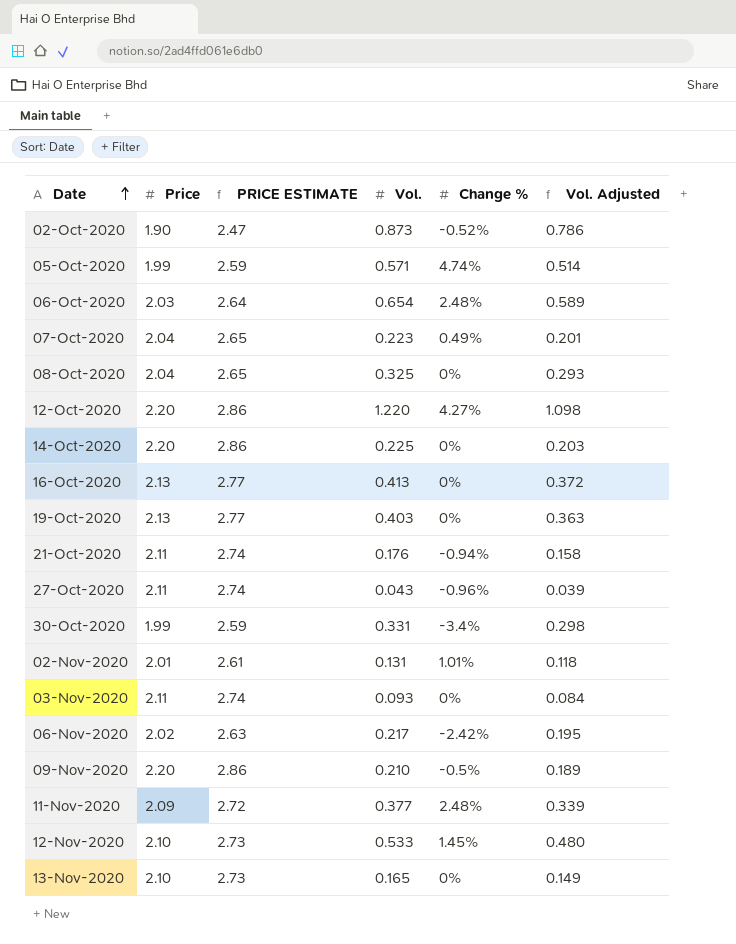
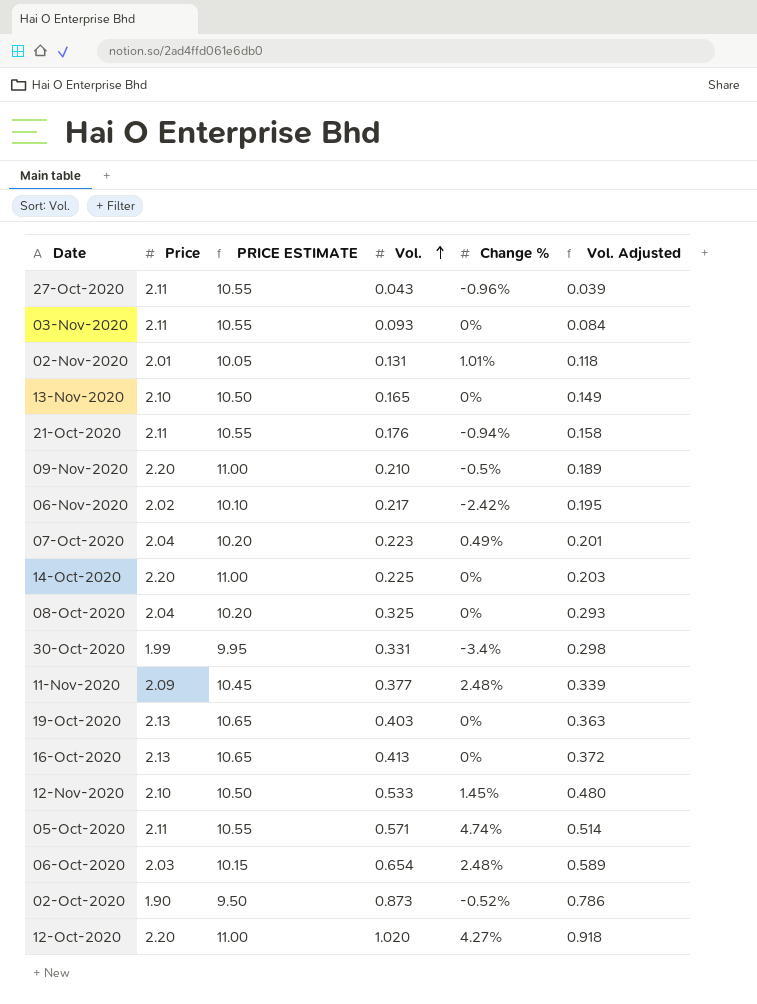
row order: Date ascending -> Vol. ascending
column PRICE ESTIMATE | formula: [Price] * 1.3 -> [Price] * 5
05-Oct-2020 | Price: 1.99 -> 2.11
12-Oct-2020 | Vol.: 1.220 -> 1.020
12-Oct-2020 | Vol. Adjusted: 1.098 -> 0.918

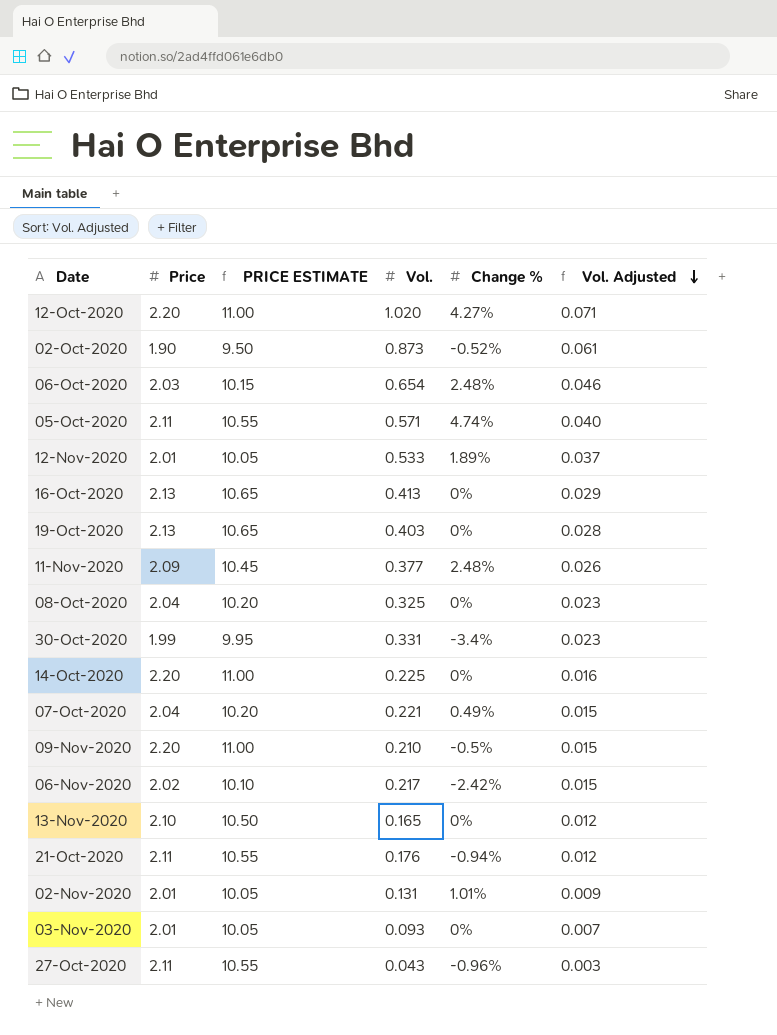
row order: Vol. ascending -> Vol. Adjusted descending
column Vol. Adjusted | formula: [Vol.] * 0.9 -> [Vol.] * 0.07
12-Nov-2020 | Price: 2.10 -> 2.01
12-Nov-2020 | PRICE ESTIMATE: 10.50 -> 10.05
12-Nov-2020 | Change %: 1.45% -> 1.89%
07-Oct-2020 | Vol.: 0.223 -> 0.221
03-Nov-2020 | Price: 2.11 -> 2.01
03-Nov-2020 | PRICE ESTIMATE: 10.55 -> 10.05

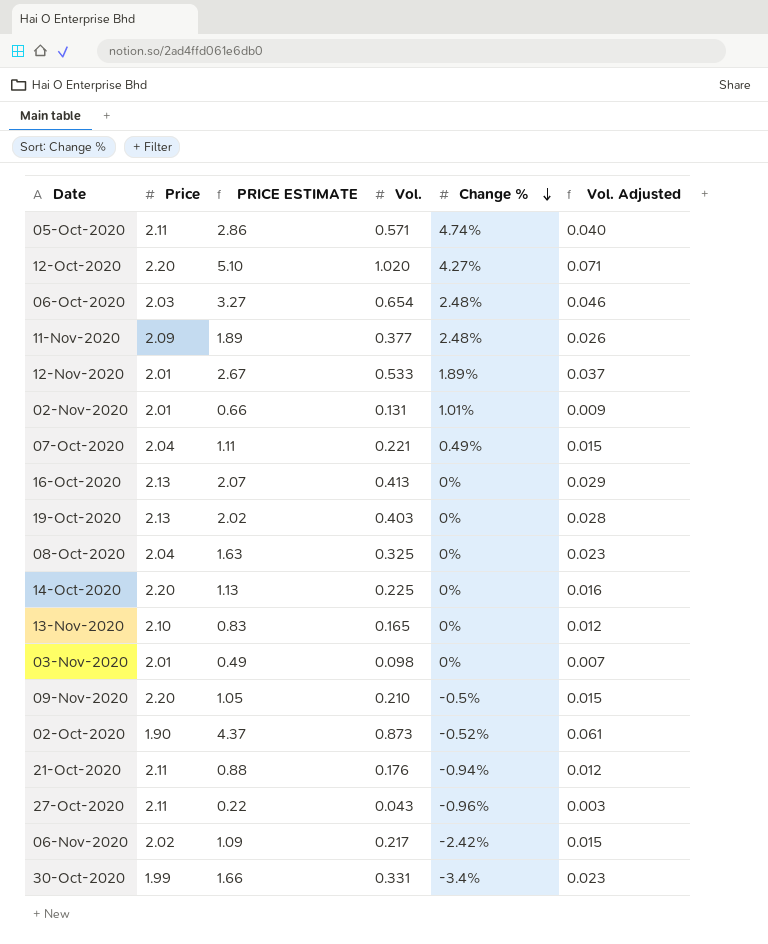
row order: Vol. Adjusted descending -> Change % descending
column PRICE ESTIMATE | formula: [Price] * 5 -> [Vol.] * 5
03-Nov-2020 | Vol.: 0.093 -> 0.098

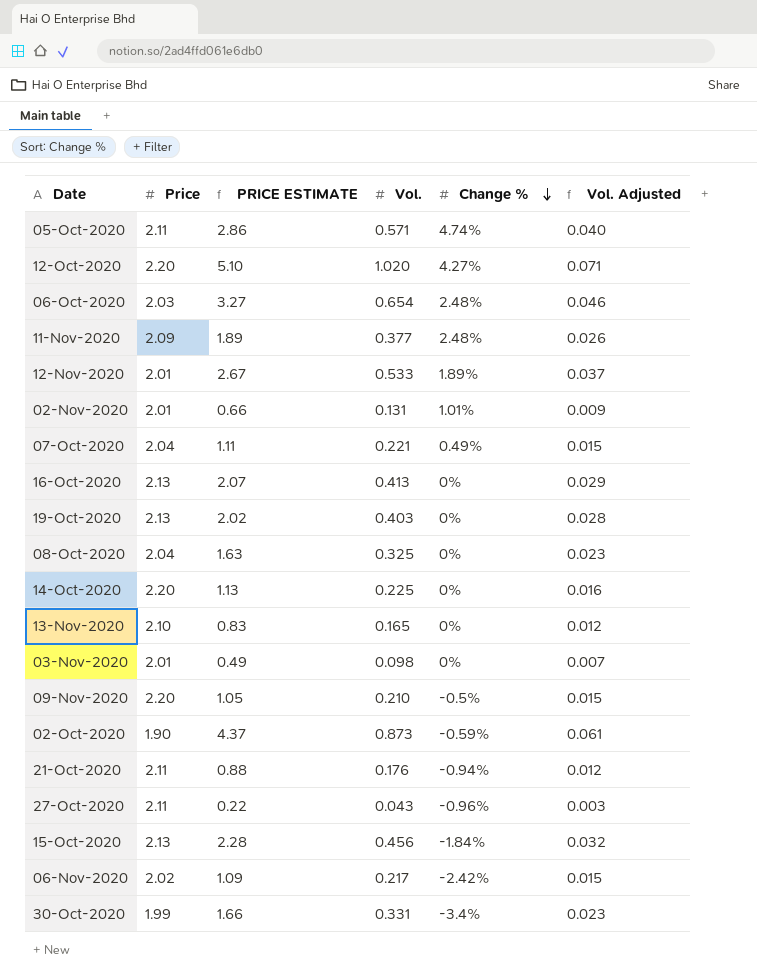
02-Oct-2020 | Change %: -0.52% -> -0.59%
row 15-Oct-2020: none -> 2.13 | 2.28 | 0.456 | -1.84% | 0.032

